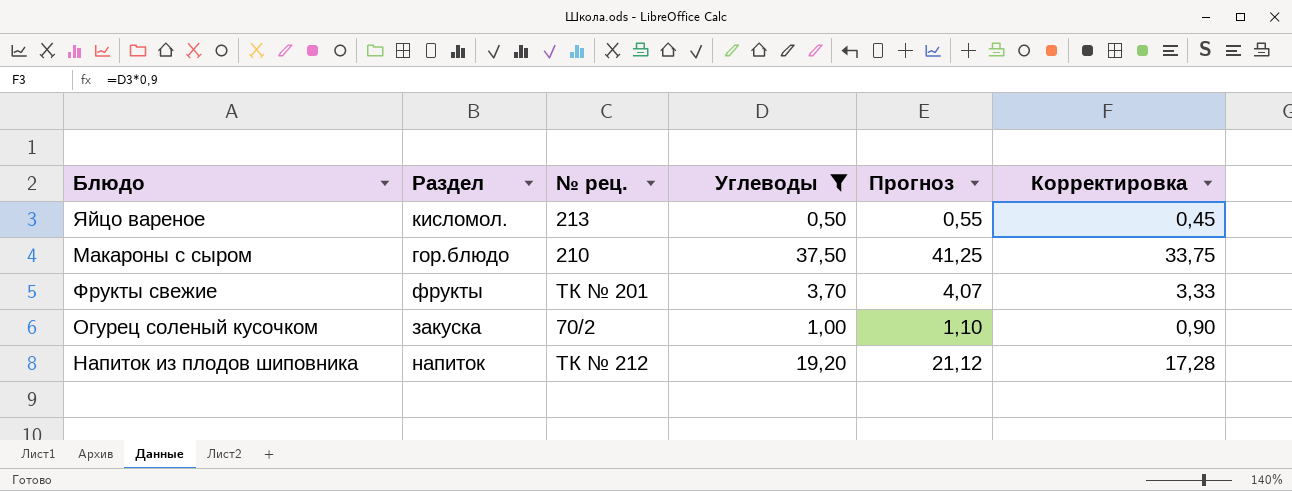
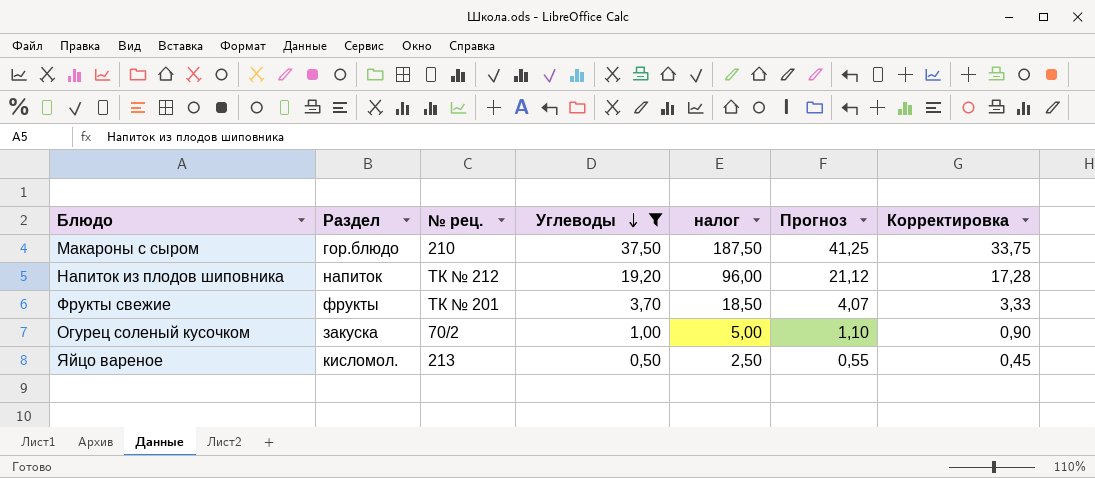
row order: none -> Углеводы descending
column налог | formula: none -> [Углеводы] * 5

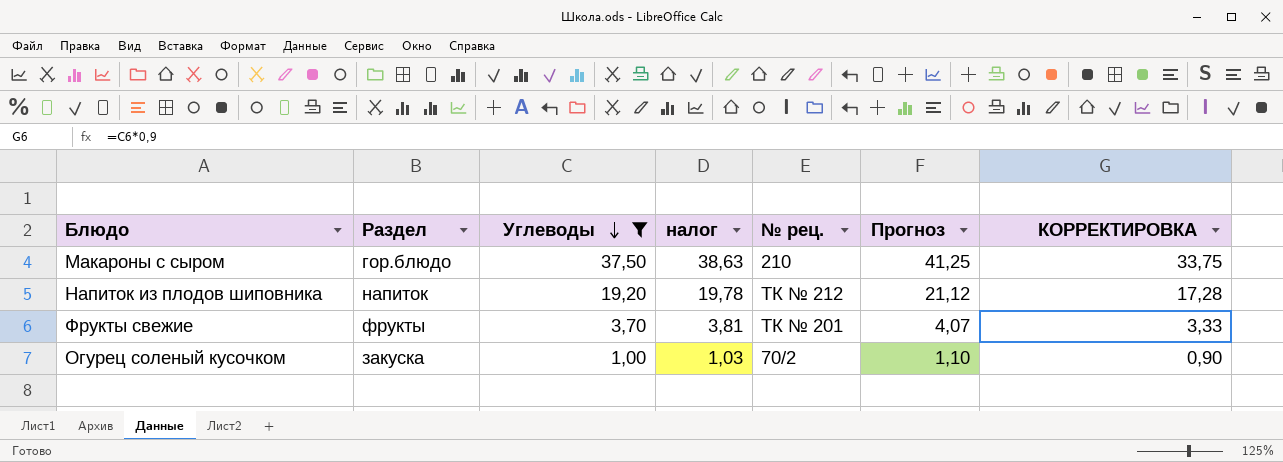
column налог | formula: [Углеводы] * 5 -> [Углеводы] * 1,03
column № рец. | position: 3 -> 5
column name: Корректировка -> КОРРЕКТИРОВКА
row Яйцо вареное: кисломол. | 213 | 0,50 | 2,50 | 0,55 | 0,45 -> none

